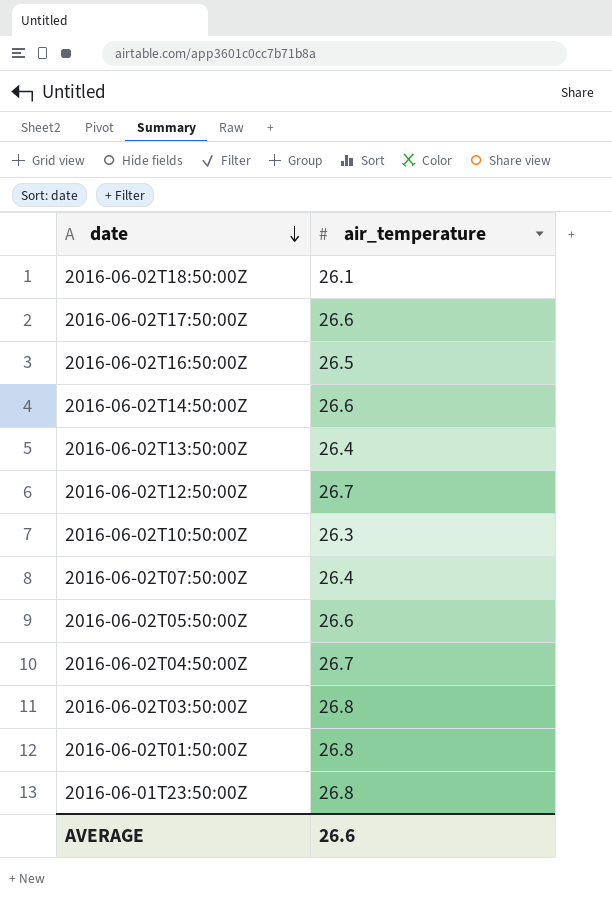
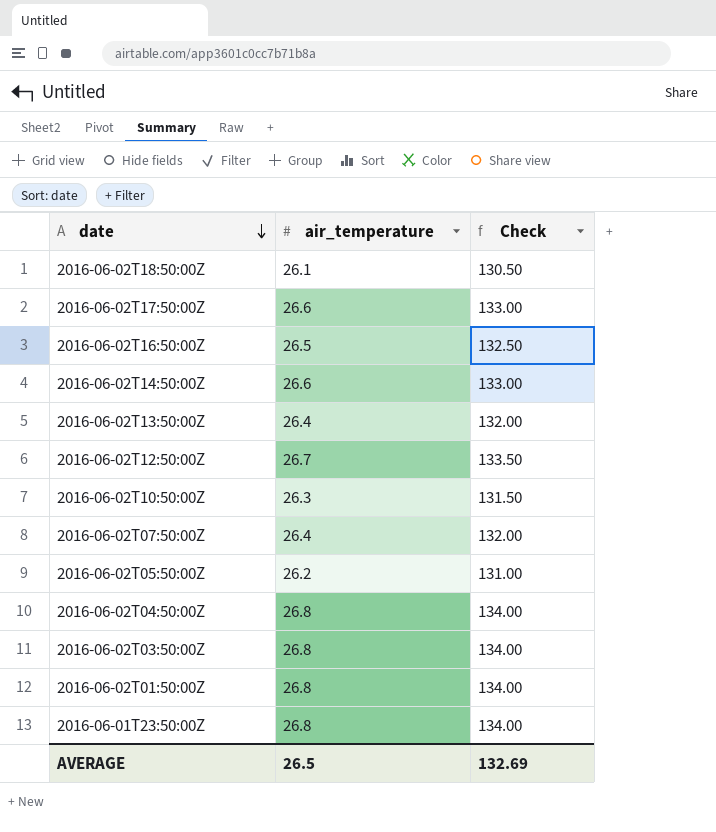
column Check | formula: none -> [air_temperature] * 5
2016-06-02T05:50:00Z | air_temperature: 26.6 -> 26.2
2016-06-02T04:50:00Z | air_temperature: 26.7 -> 26.8
AVERAGE | air_temperature: 26.6 -> 26.5

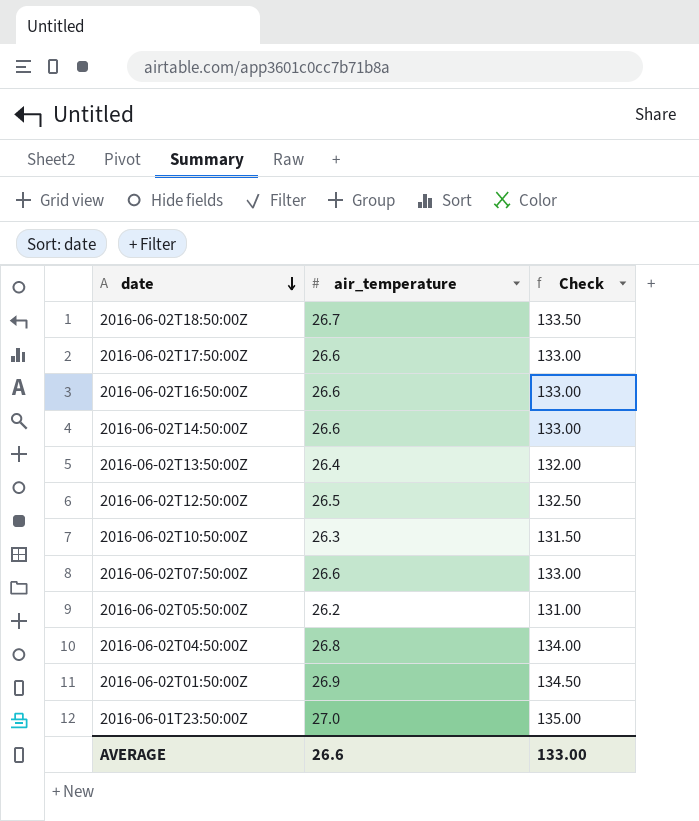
row 2016-06-02T03:50:00Z: 26.8 | 134.00 -> none
2016-06-02T18:50:00Z | air_temperature: 26.1 -> 26.7
2016-06-02T18:50:00Z | Check: 130.50 -> 133.50
2016-06-02T16:50:00Z | air_temperature: 26.5 -> 26.6
2016-06-02T16:50:00Z | Check: 132.50 -> 133.00
2016-06-02T12:50:00Z | air_temperature: 26.7 -> 26.5
2016-06-02T12:50:00Z | Check: 133.50 -> 132.50
2016-06-02T07:50:00Z | air_temperature: 26.4 -> 26.6
2016-06-02T07:50:00Z | Check: 132.00 -> 133.00
2016-06-02T01:50:00Z | air_temperature: 26.8 -> 26.9
2016-06-02T01:50:00Z | Check: 134.00 -> 134.50
2016-06-01T23:50:00Z | air_temperature: 26.8 -> 27.0
2016-06-01T23:50:00Z | Check: 134.00 -> 135.00
AVERAGE | air_temperature: 26.5 -> 26.6
AVERAGE | Check: 132.69 -> 133.00

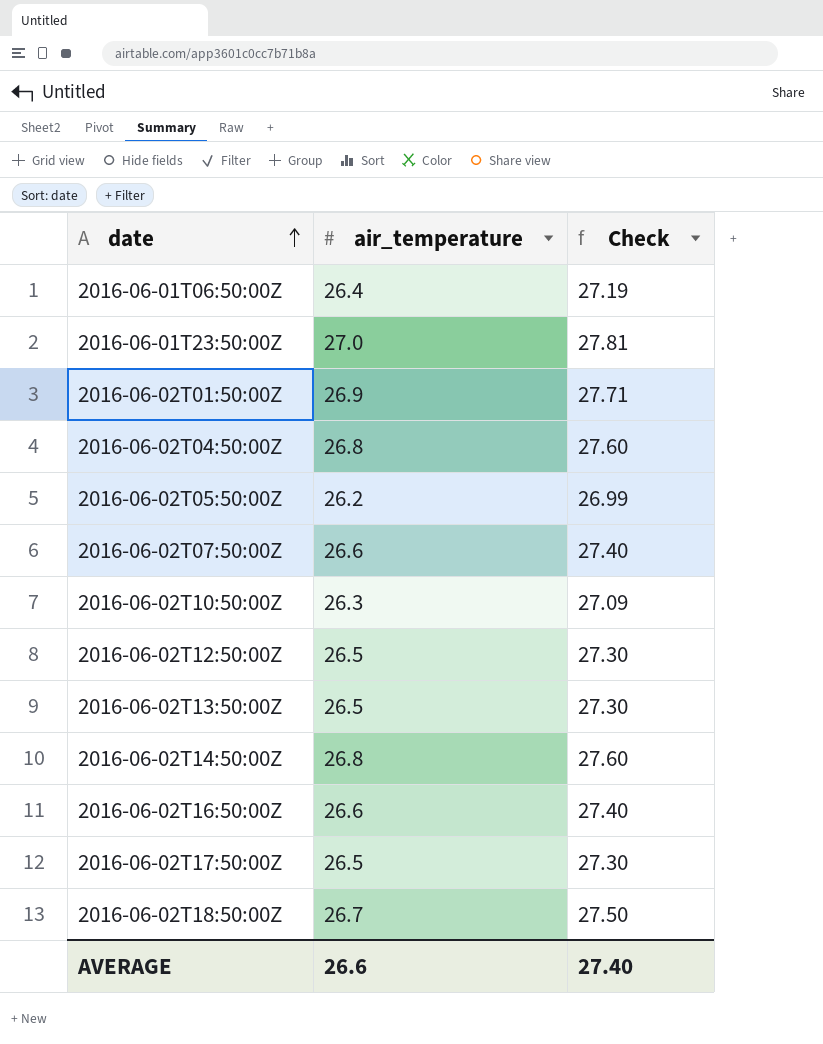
row order: date descending -> date ascending
column Check | formula: [air_temperature] * 5 -> [air_temperature] * 1.03
row 2016-06-01T06:50:00Z: none -> 26.4 | 27.19
2016-06-02T13:50:00Z | air_temperature: 26.4 -> 26.5
2016-06-02T14:50:00Z | air_temperature: 26.6 -> 26.8
2016-06-02T17:50:00Z | air_temperature: 26.6 -> 26.5
AVERAGE | Check: 133.00 -> 27.40

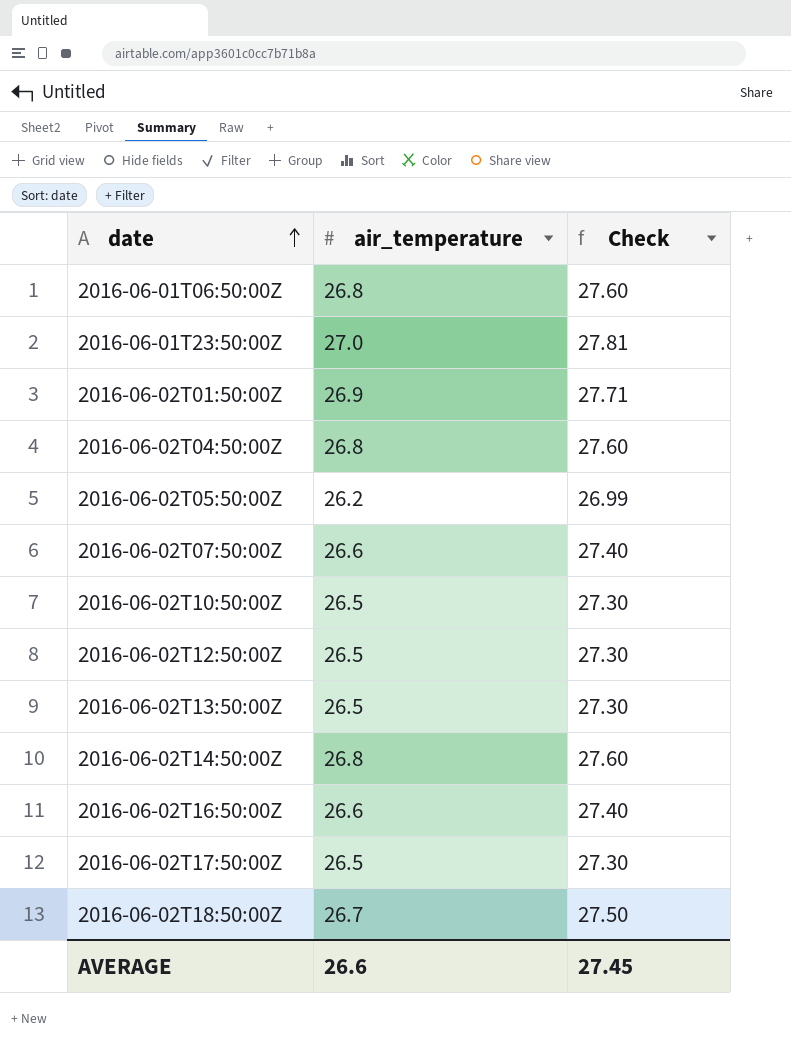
2016-06-01T06:50:00Z | air_temperature: 26.4 -> 26.8
2016-06-01T06:50:00Z | Check: 27.19 -> 27.60
2016-06-02T10:50:00Z | air_temperature: 26.3 -> 26.5
2016-06-02T10:50:00Z | Check: 27.09 -> 27.30
AVERAGE | Check: 27.40 -> 27.45

